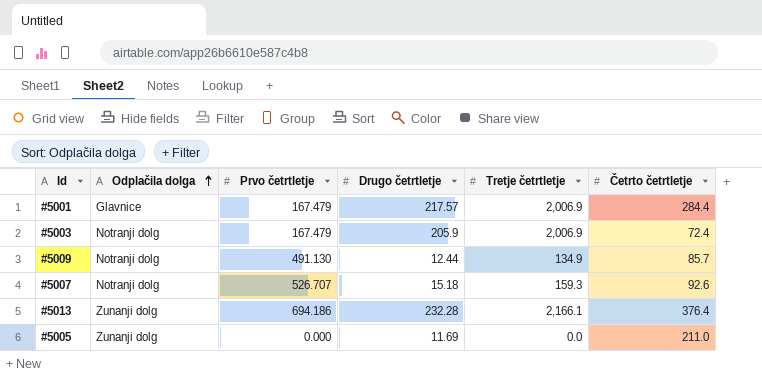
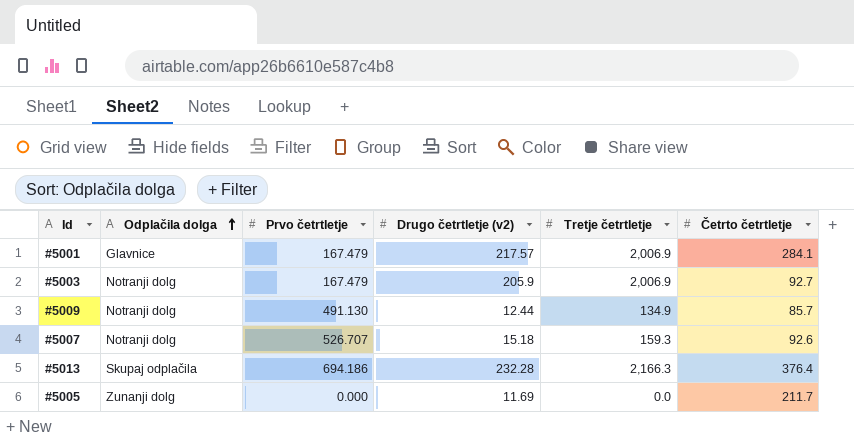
column name: Drugo četrtletje -> Drugo četrtletje (v2)
#5001 | Četrto četrtletje: 284.4 -> 284.1
#5003 | Četrto četrtletje: 72.4 -> 92.7
#5013 | Odplačila dolga: Zunanji dolg -> Skupaj odplačila
#5013 | Tretje četrtletje: 2,166.1 -> 2,166.3
#5005 | Četrto četrtletje: 211.0 -> 211.7

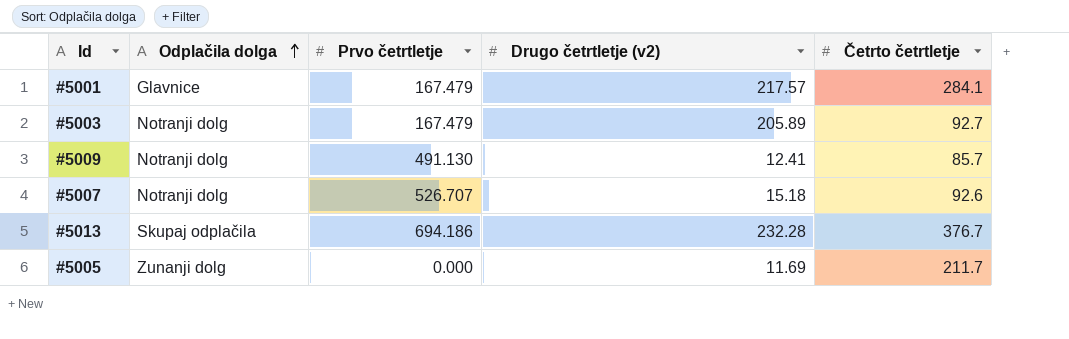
column Tretje četrtletje | position: 5 -> none
#5003 | Drugo četrtletje (v2): 205.9 -> 205.89
#5009 | Drugo četrtletje (v2): 12.44 -> 12.41
#5013 | Četrto četrtletje: 376.4 -> 376.7

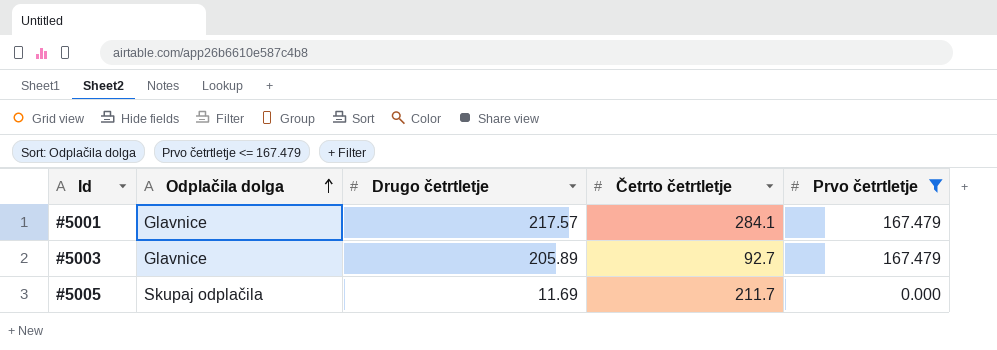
filter: none -> Prvo četrtletje <= 167.479
column name: Drugo četrtletje (v2) -> Drugo četrtletje
column Prvo četrtletje | position: 3 -> 5
#5003 | Odplačila dolga: Notranji dolg -> Glavnice
#5005 | Odplačila dolga: Zunanji dolg -> Skupaj odplačila

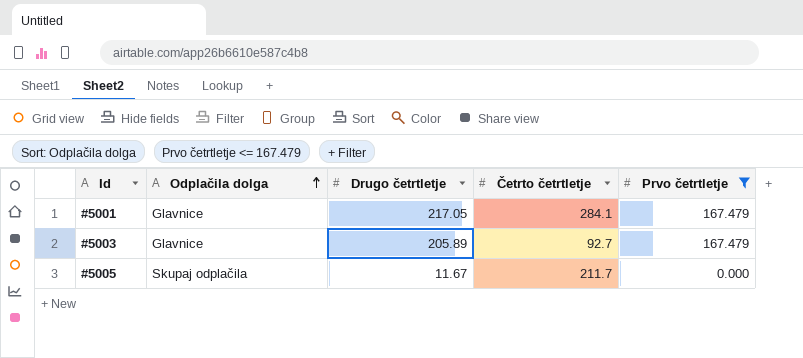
#5001 | Drugo četrtletje: 217.57 -> 217.05
#5005 | Drugo četrtletje: 11.69 -> 11.67

